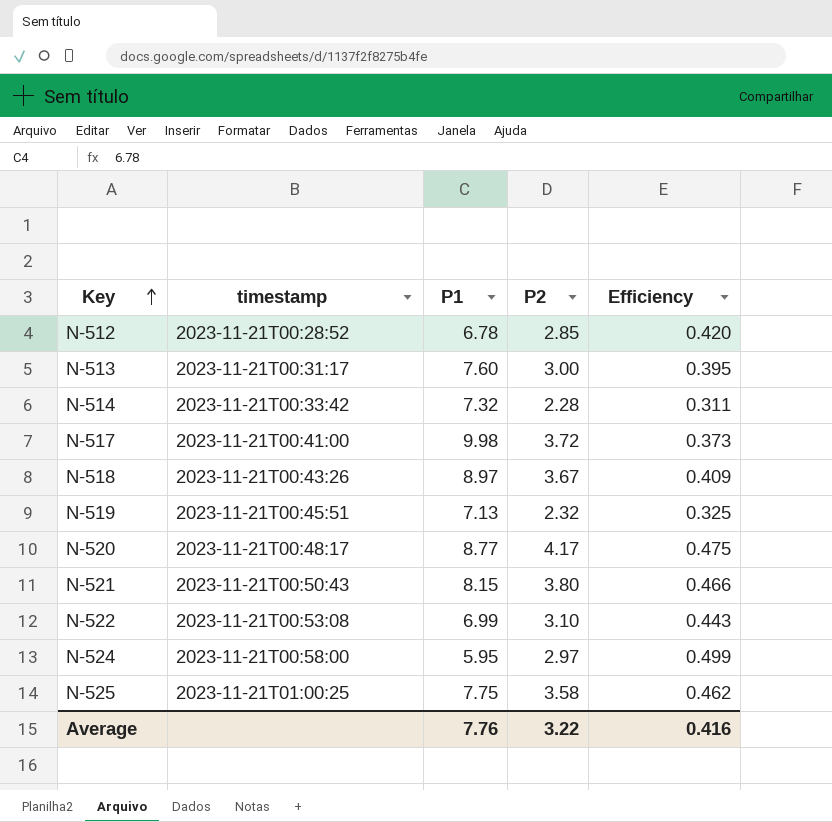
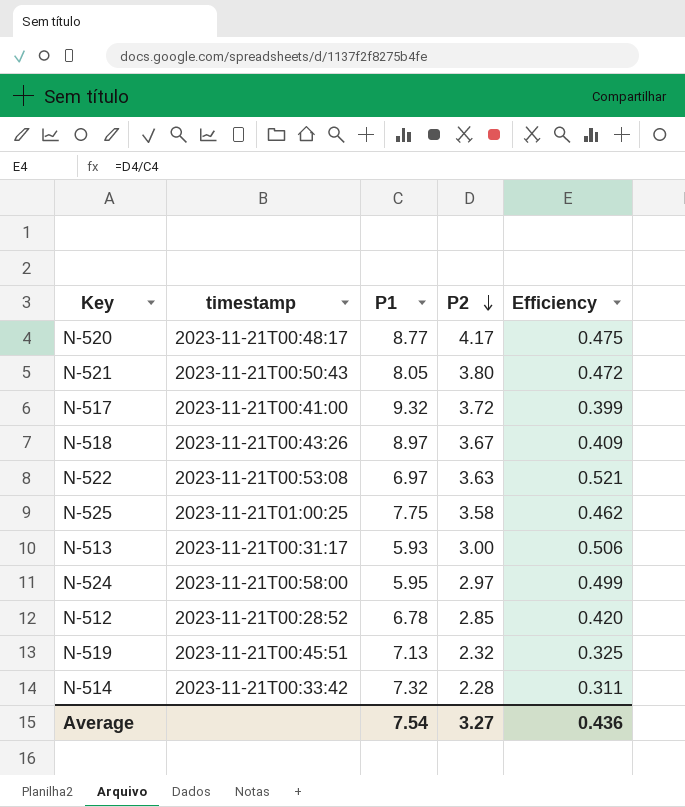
row order: Key ascending -> P2 descending
N-521 | P1: 8.15 -> 8.05
N-521 | Efficiency: 0.466 -> 0.472
N-517 | P1: 9.98 -> 9.32
N-517 | Efficiency: 0.373 -> 0.399
N-522 | P1: 6.99 -> 6.97
N-522 | P2: 3.10 -> 3.63
N-522 | Efficiency: 0.443 -> 0.521
N-513 | P1: 7.60 -> 5.93
N-513 | Efficiency: 0.395 -> 0.506
Average | P1: 7.76 -> 7.54
Average | P2: 3.22 -> 3.27
Average | Efficiency: 0.416 -> 0.436

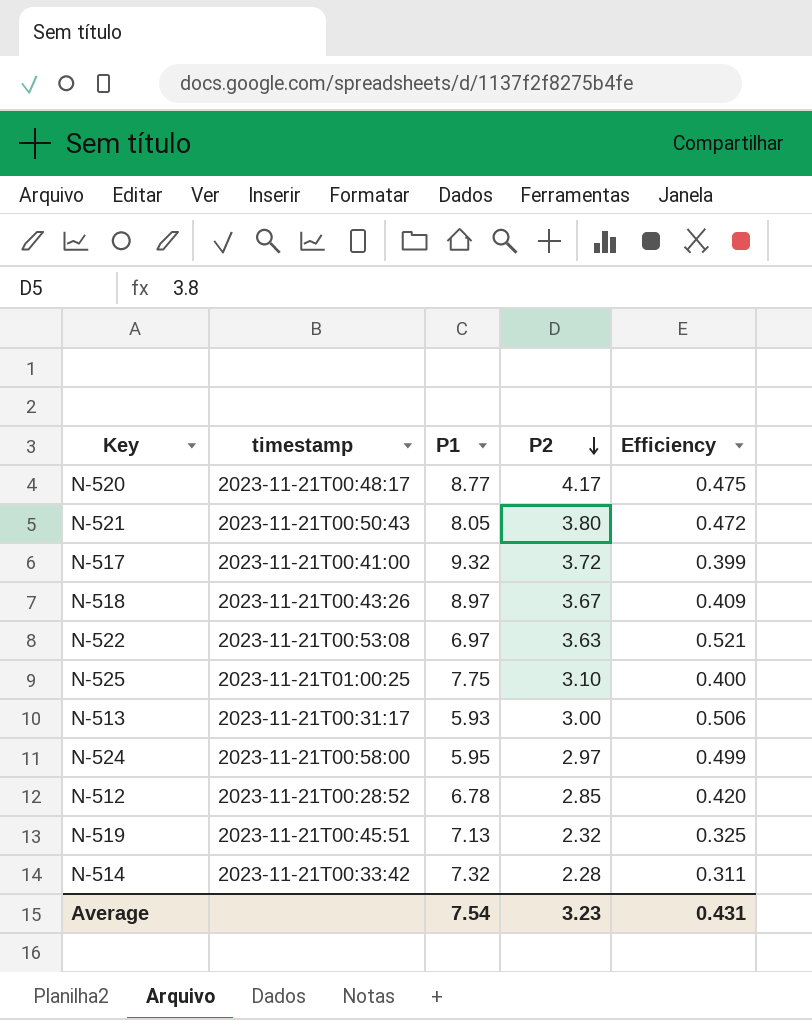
N-525 | P2: 3.58 -> 3.10
N-525 | Efficiency: 0.462 -> 0.400
Average | P2: 3.27 -> 3.23
Average | Efficiency: 0.436 -> 0.431

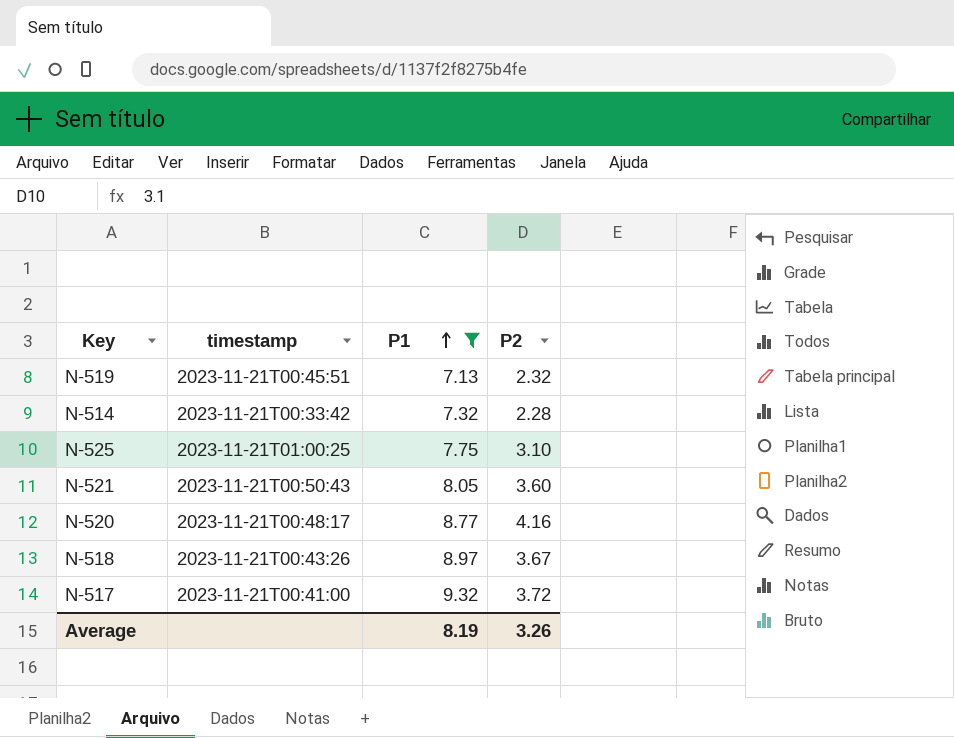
filter: none -> P1 >= 7.13
row order: P2 descending -> P1 ascending
column Efficiency | formula: [P2] / [P1] -> none
N-521 | P2: 3.80 -> 3.60
N-520 | P2: 4.17 -> 4.16
Average | P1: 7.54 -> 8.19
Average | P2: 3.23 -> 3.26

